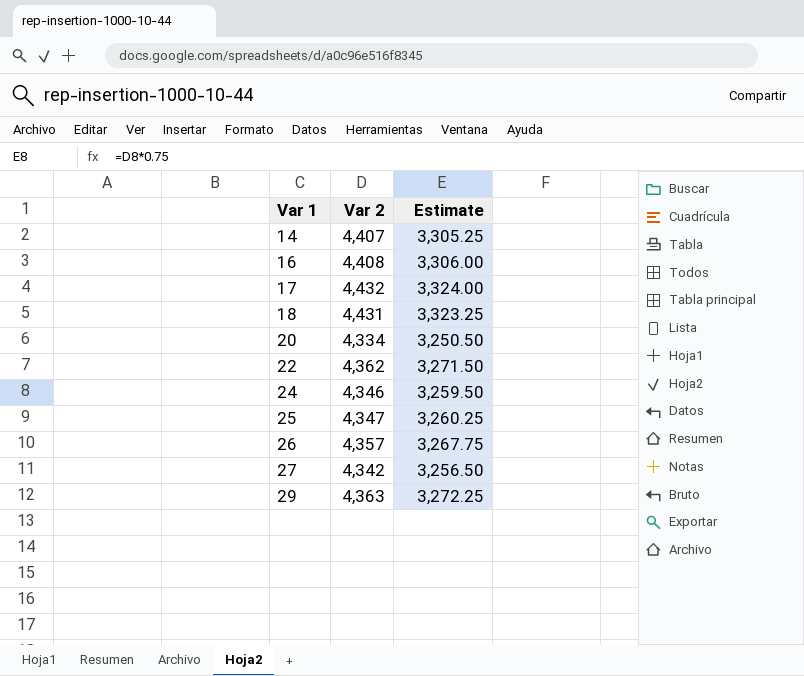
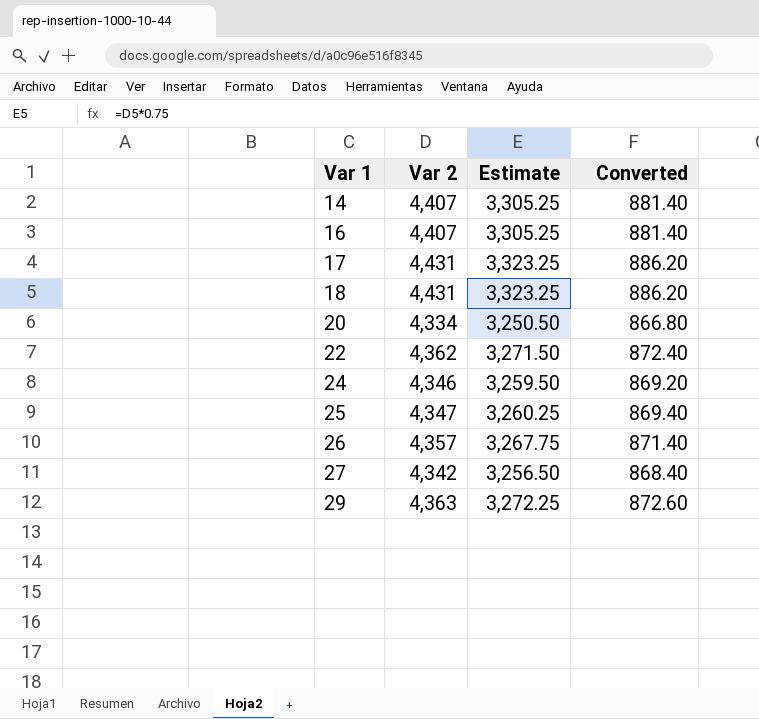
column Converted | formula: none -> [Var 2] * 0.2
16 | Var 2: 4,408 -> 4,407
16 | Estimate: 3,306.00 -> 3,305.25
17 | Var 2: 4,432 -> 4,431
17 | Estimate: 3,324.00 -> 3,323.25

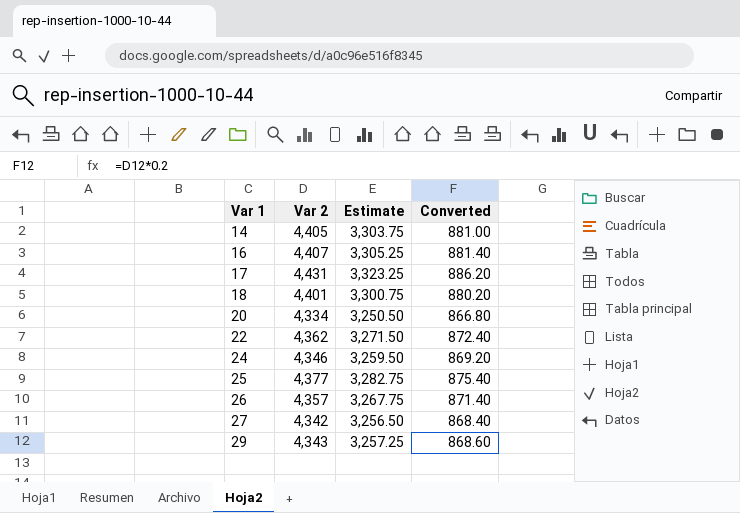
14 | Var 2: 4,407 -> 4,405
14 | Estimate: 3,305.25 -> 3,303.75
14 | Converted: 881.40 -> 881.00
18 | Var 2: 4,431 -> 4,401
18 | Estimate: 3,323.25 -> 3,300.75
18 | Converted: 886.20 -> 880.20
25 | Var 2: 4,347 -> 4,377
25 | Estimate: 3,260.25 -> 3,282.75
25 | Converted: 869.40 -> 875.40
29 | Var 2: 4,363 -> 4,343
29 | Estimate: 3,272.25 -> 3,257.25
29 | Converted: 872.60 -> 868.60

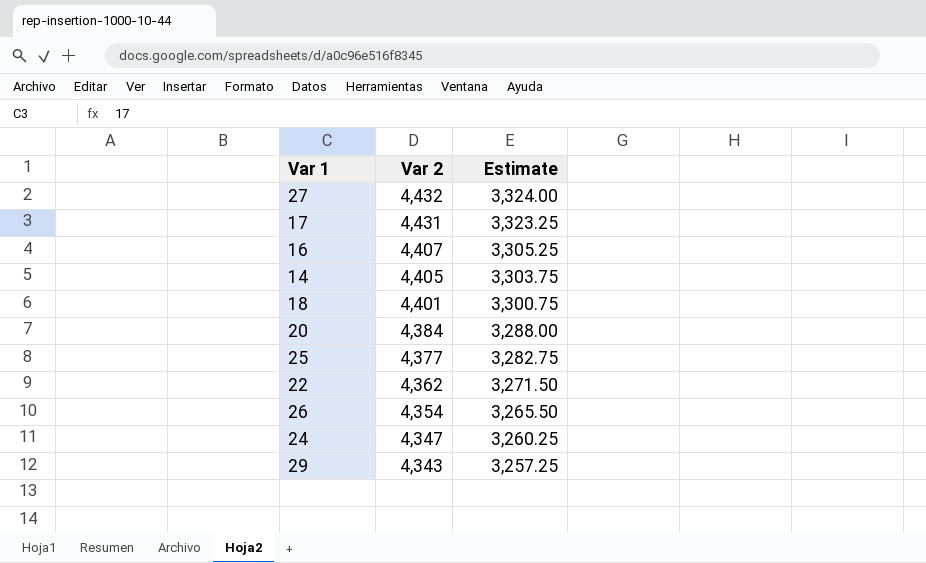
row order: Var 1 ascending -> Var 2 descending
column Converted | formula: [Var 2] * 0.2 -> none
27 | Var 2: 4,342 -> 4,432
27 | Estimate: 3,256.50 -> 3,324.00
20 | Var 2: 4,334 -> 4,384
20 | Estimate: 3,250.50 -> 3,288.00
26 | Var 2: 4,357 -> 4,354
26 | Estimate: 3,267.75 -> 3,265.50
24 | Var 2: 4,346 -> 4,347
24 | Estimate: 3,259.50 -> 3,260.25

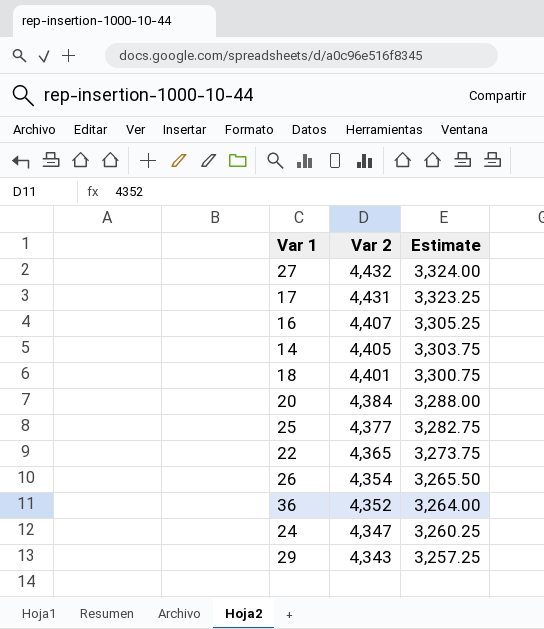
22 | Var 2: 4,362 -> 4,365
22 | Estimate: 3,271.50 -> 3,273.75
row 36: none -> 4,352 | 3,264.00

